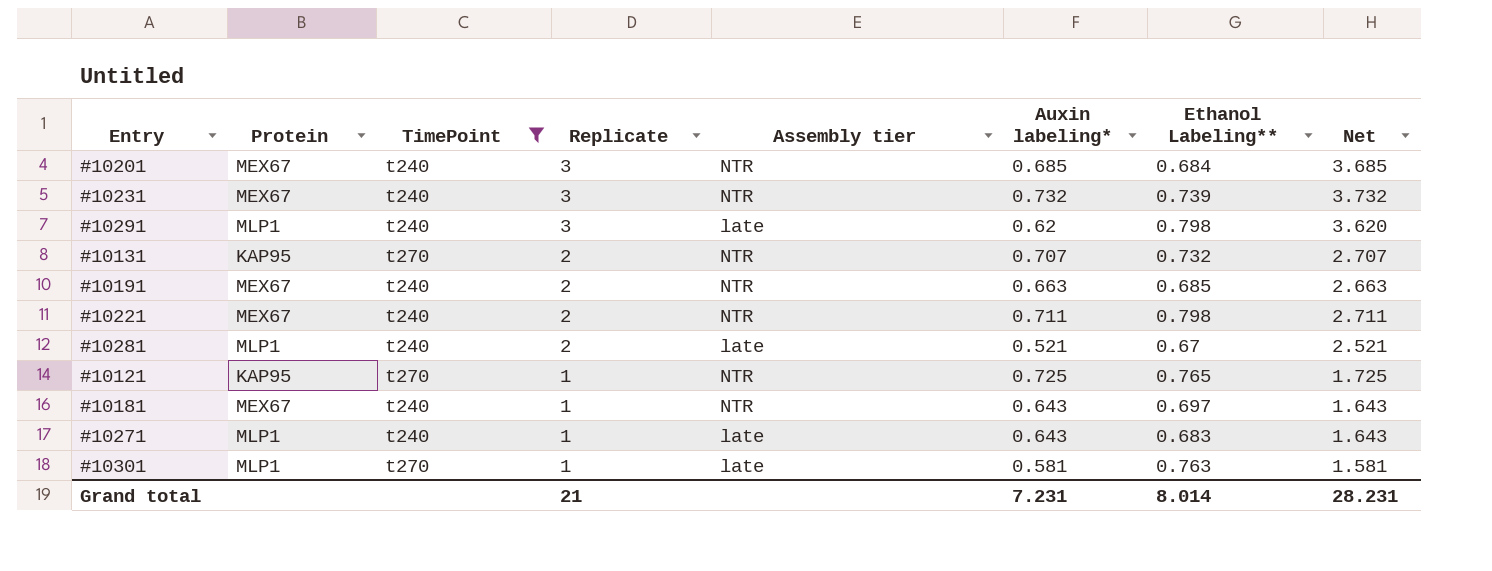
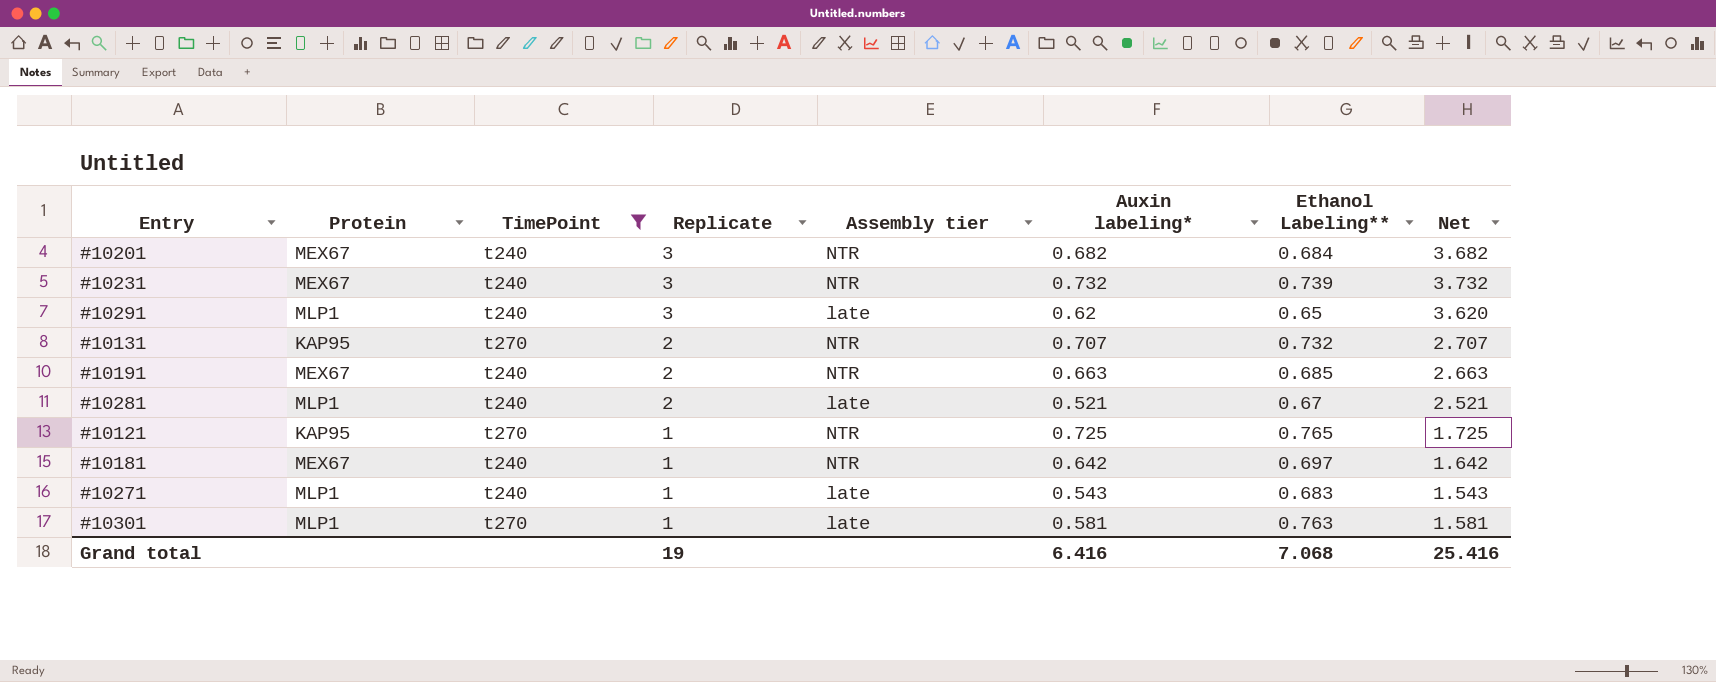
row #10221: MEX67 | t240 | 2 | NTR | 0.711 | 0.798 | 2.711 -> none
#10201 | Auxin labeling*: 0.685 -> 0.682
#10201 | Net: 3.685 -> 3.682
#10291 | Ethanol Labeling**: 0.798 -> 0.65
#10181 | Auxin labeling*: 0.643 -> 0.642
#10181 | Net: 1.643 -> 1.642
#10271 | Auxin labeling*: 0.643 -> 0.543
#10271 | Net: 1.643 -> 1.543
Grand total | Replicate: 21 -> 19
Grand total | Auxin labeling*: 7.231 -> 6.416
Grand total | Ethanol Labeling**: 8.014 -> 7.068
Grand total | Net: 28.231 -> 25.416

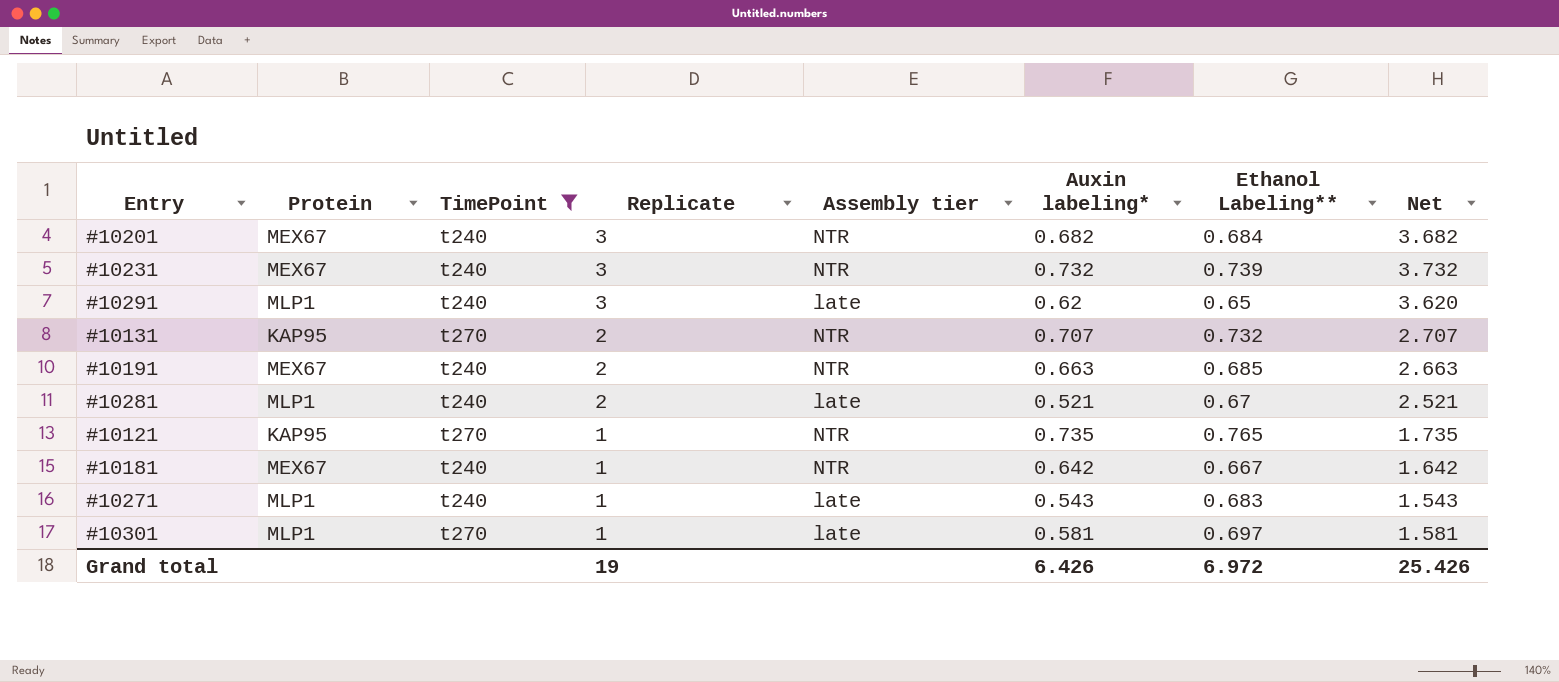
#10121 | Auxin labeling*: 0.725 -> 0.735
#10121 | Net: 1.725 -> 1.735
#10181 | Ethanol Labeling**: 0.697 -> 0.667
#10301 | Ethanol Labeling**: 0.763 -> 0.697
Grand total | Auxin labeling*: 6.416 -> 6.426
Grand total | Ethanol Labeling**: 7.068 -> 6.972
Grand total | Net: 25.416 -> 25.426

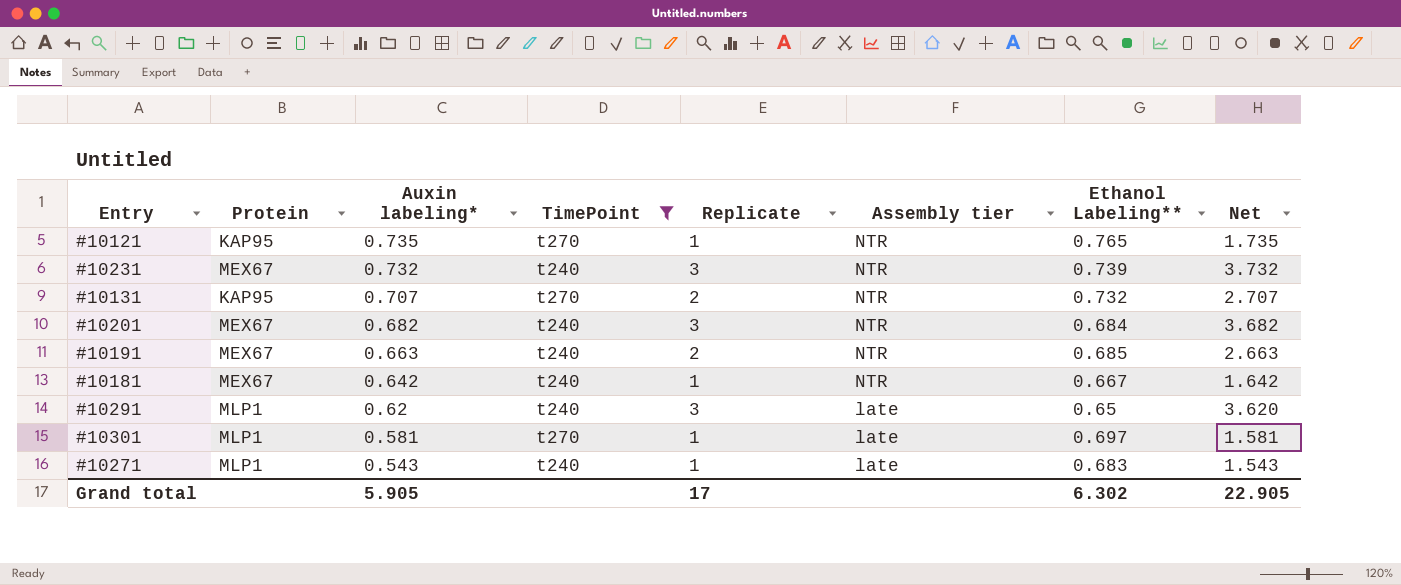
row order: Replicate descending -> Auxin labeling* descending
column Auxin labeling* | position: 6 -> 3
row #10281: MLP1 | t240 | 2 | late | 0.521 | 0.67 | 2.521 -> none
Grand total | Auxin labeling*: 6.426 -> 5.905
Grand total | Replicate: 19 -> 17
Grand total | Ethanol Labeling**: 6.972 -> 6.302
Grand total | Net: 25.426 -> 22.905

